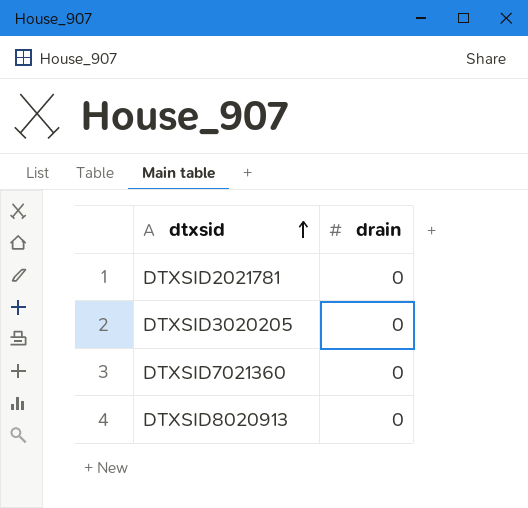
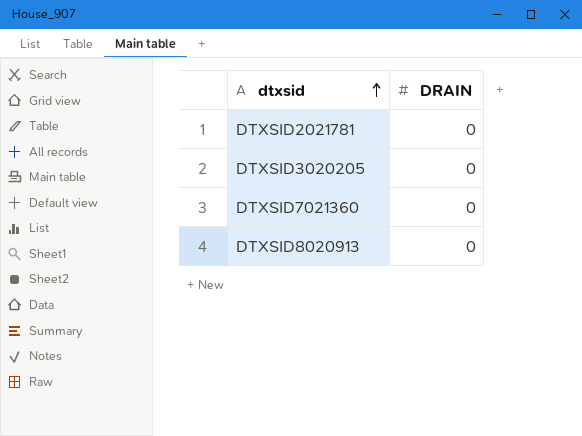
column name: drain -> DRAIN

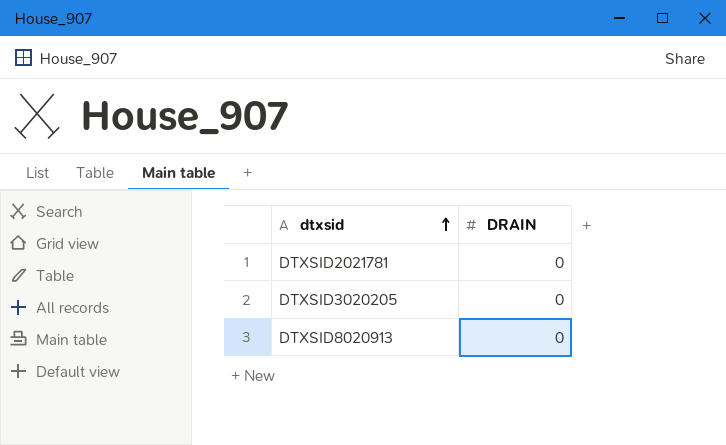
row DTXSID7021360: 0 -> none

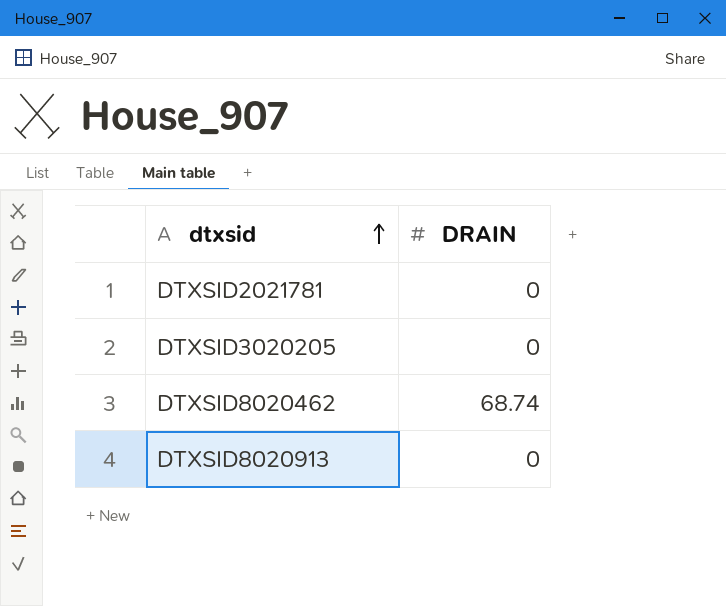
row DTXSID8020462: none -> 68.74

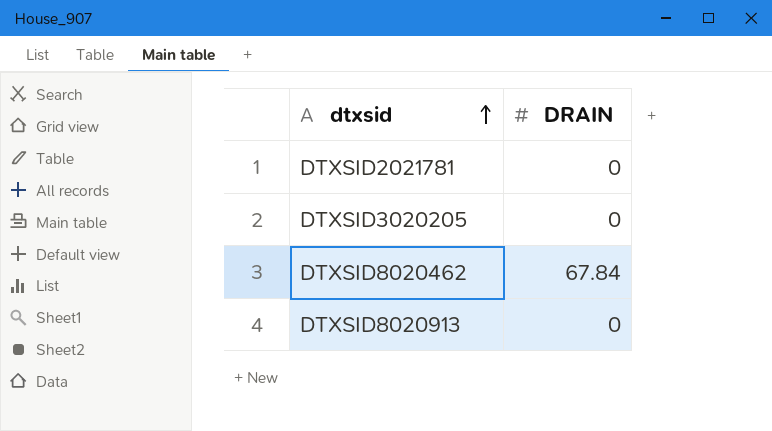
DTXSID8020462 | DRAIN: 68.74 -> 67.84

